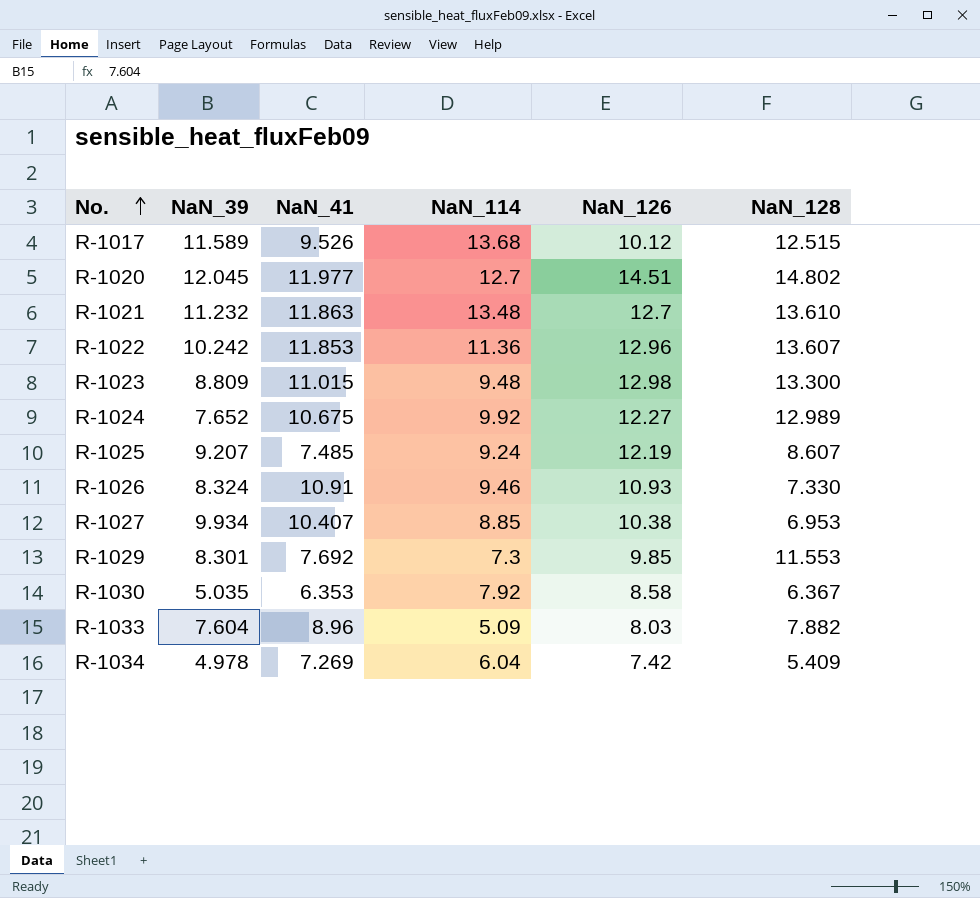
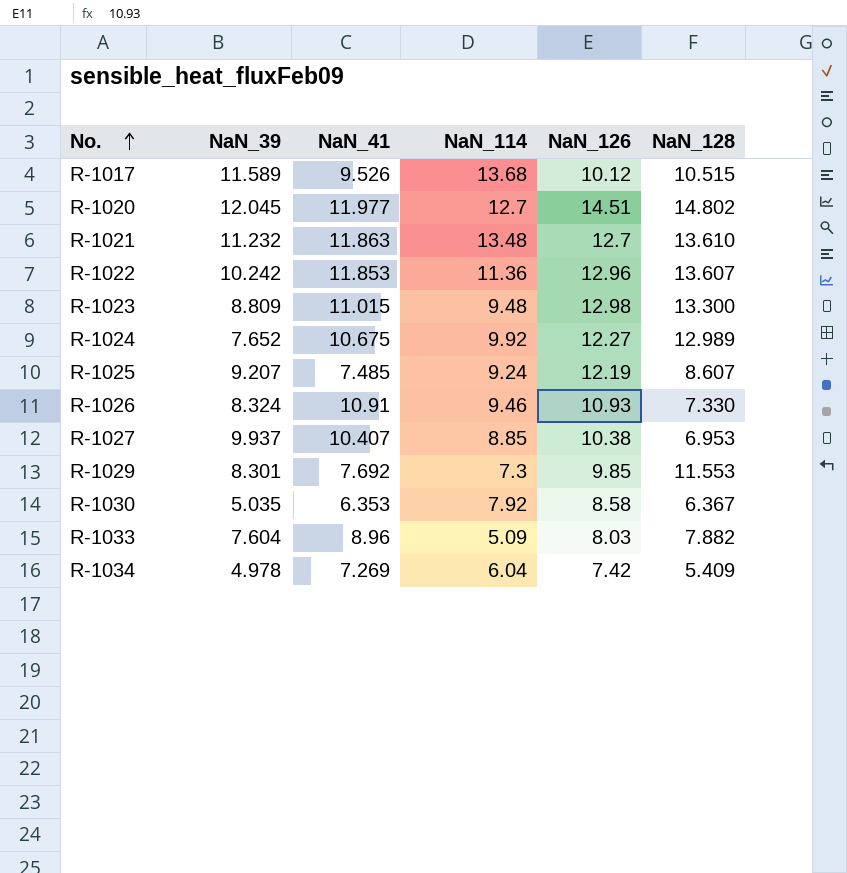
R-1017 | NaN_128: 12.515 -> 10.515
R-1027 | NaN_39: 9.934 -> 9.937

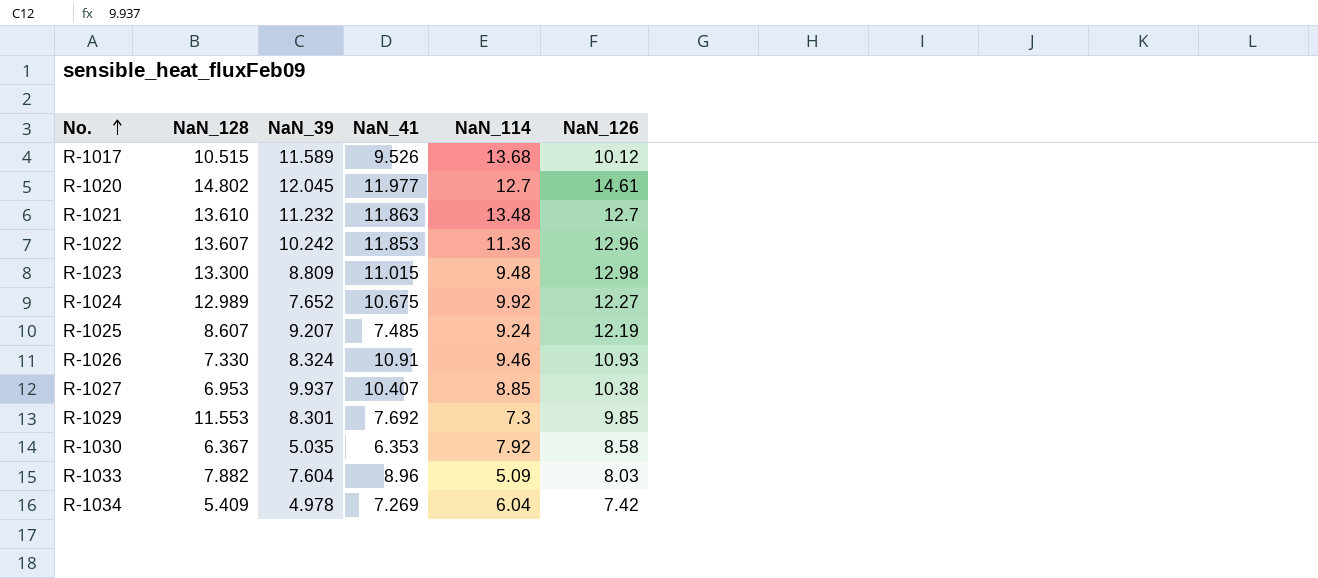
column NaN_128 | position: 6 -> 2
R-1020 | NaN_126: 14.51 -> 14.61

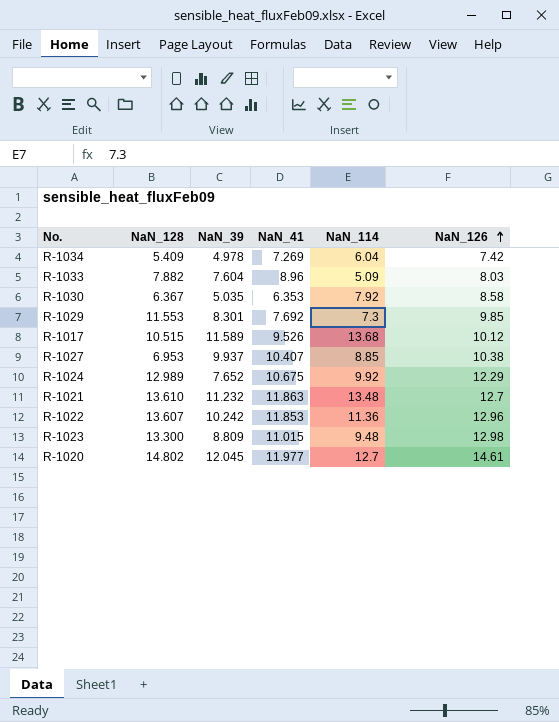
row order: No. ascending -> NaN_126 ascending
row R-1025: 8.607 | 9.207 | 7.485 | 9.24 | 12.19 -> none
row R-1026: 7.330 | 8.324 | 10.91 | 9.46 | 10.93 -> none
R-1024 | NaN_126: 12.27 -> 12.29

